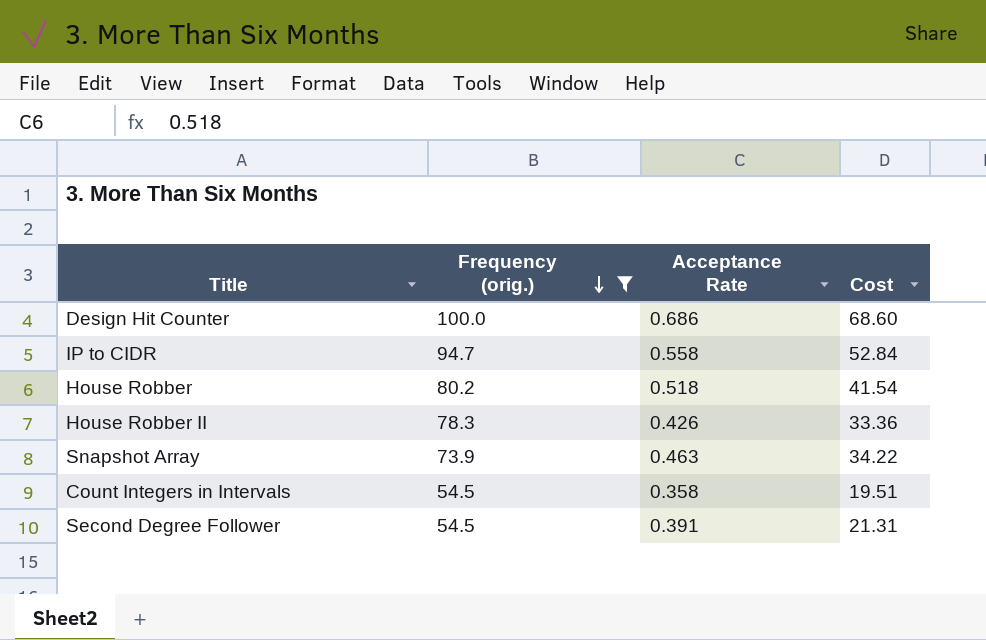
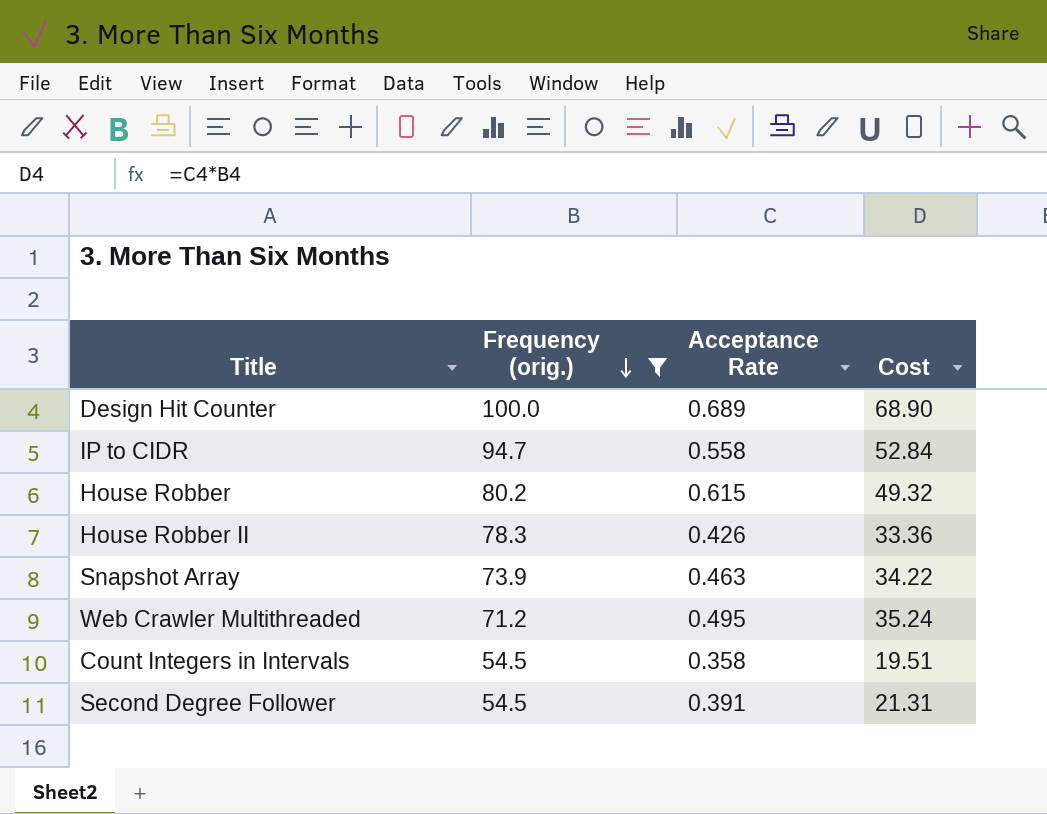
Design Hit Counter | Acceptance Rate: 0.686 -> 0.689
Design Hit Counter | Cost: 68.60 -> 68.90
House Robber | Acceptance Rate: 0.518 -> 0.615
House Robber | Cost: 41.54 -> 49.32
row Web Crawler Multithreaded: none -> 71.2 | 0.495 | 35.24

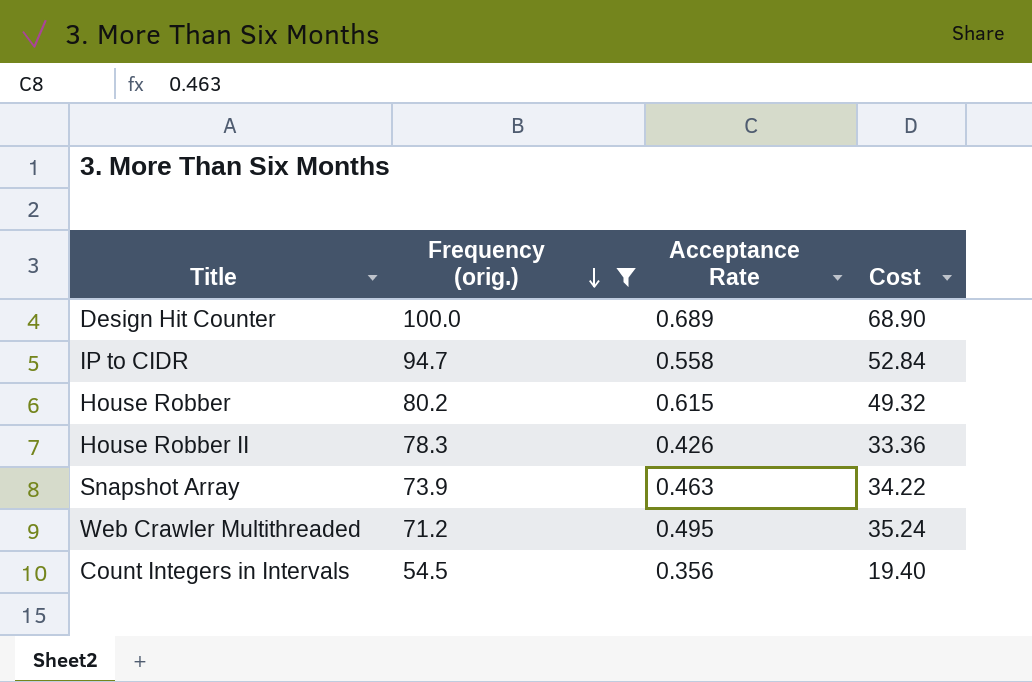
row Second Degree Follower: 54.5 | 0.391 | 21.31 -> none
Count Integers in Intervals | Acceptance Rate: 0.358 -> 0.356
Count Integers in Intervals | Cost: 19.51 -> 19.40

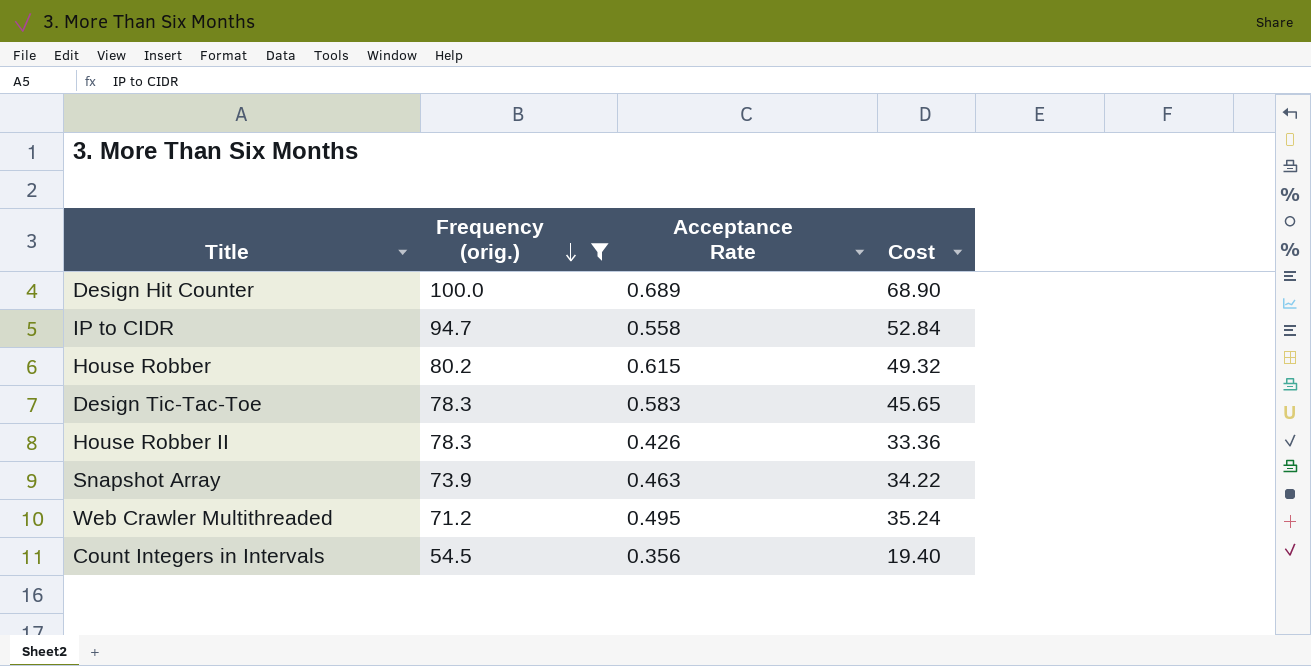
row Design Tic-Tac-Toe: none -> 78.3 | 0.583 | 45.65

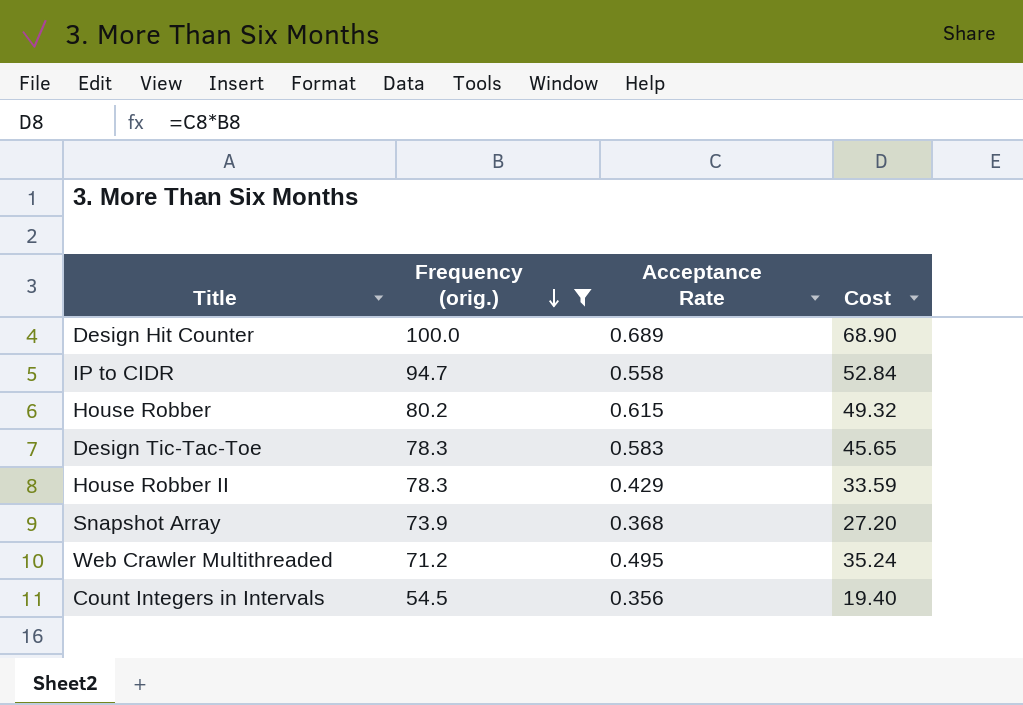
House Robber II | Acceptance Rate: 0.426 -> 0.429
House Robber II | Cost: 33.36 -> 33.59
Snapshot Array | Acceptance Rate: 0.463 -> 0.368
Snapshot Array | Cost: 34.22 -> 27.20

